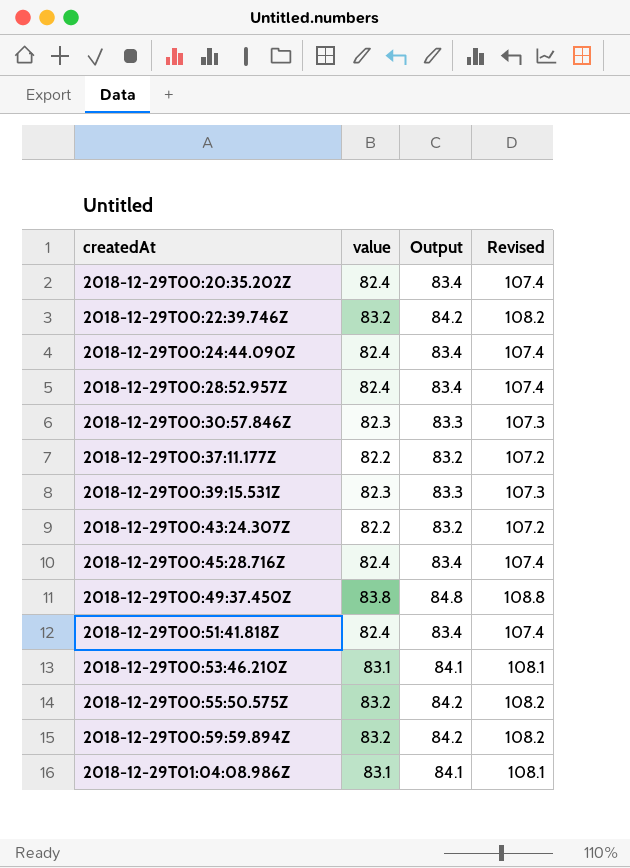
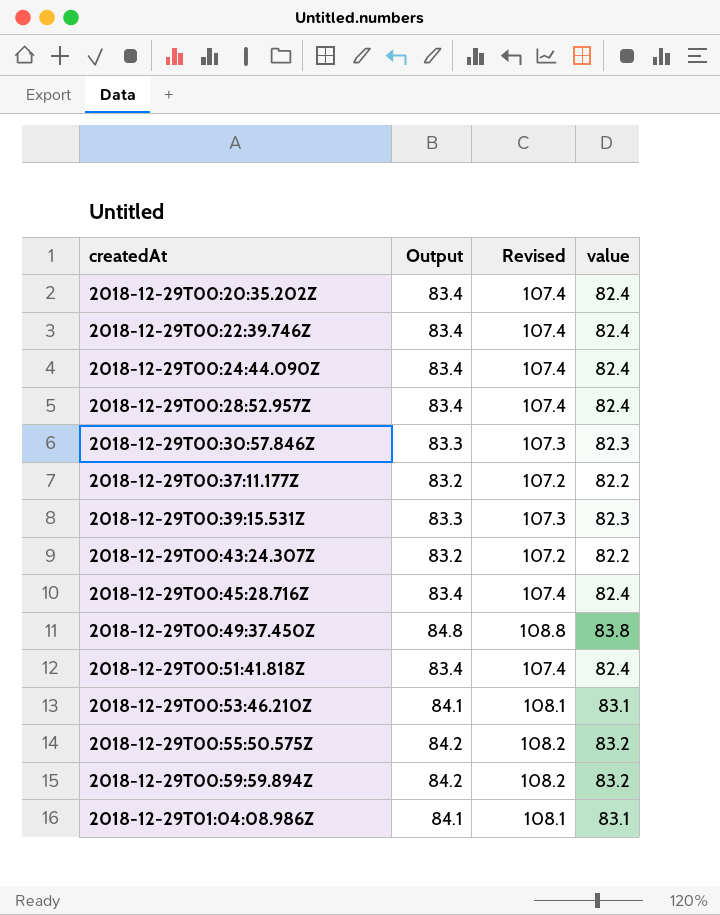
column value | position: 2 -> 4
2018-12-29T00:22:39.746Z | Output: 84.2 -> 83.4
2018-12-29T00:22:39.746Z | Revised: 108.2 -> 107.4
2018-12-29T00:22:39.746Z | value: 83.2 -> 82.4

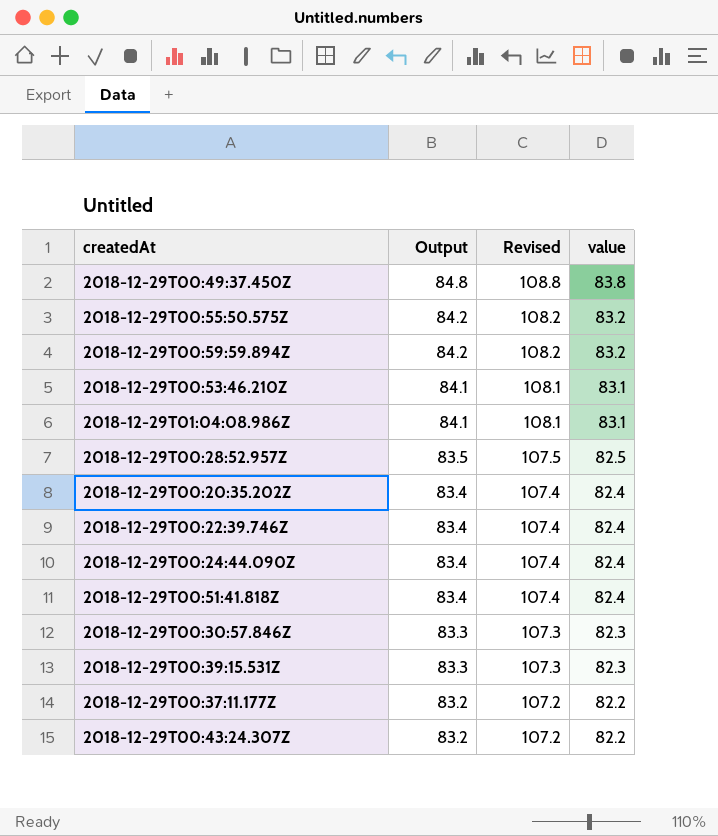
row order: createdAt ascending -> Output descending
row 2018-12-29T00:45:28.716Z: 83.4 | 107.4 | 82.4 -> none
2018-12-29T00:28:52.957Z | Output: 83.4 -> 83.5
2018-12-29T00:28:52.957Z | Revised: 107.4 -> 107.5
2018-12-29T00:28:52.957Z | value: 82.4 -> 82.5

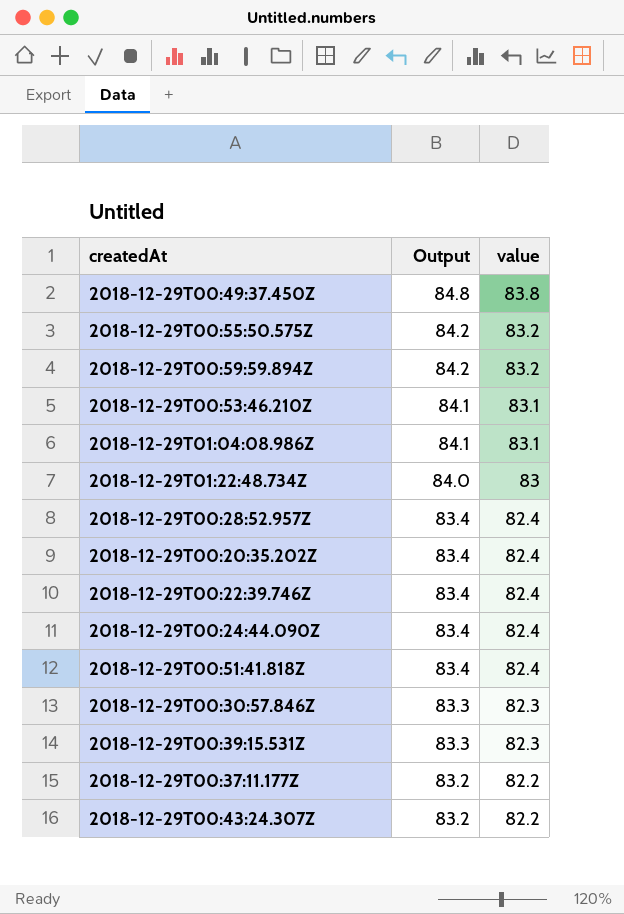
column Revised | formula: [value] + 25 -> none
row 2018-12-29T01:22:48.734Z: none -> 84.0 | 83
2018-12-29T00:28:52.957Z | Output: 83.5 -> 83.4
2018-12-29T00:28:52.957Z | value: 82.5 -> 82.4

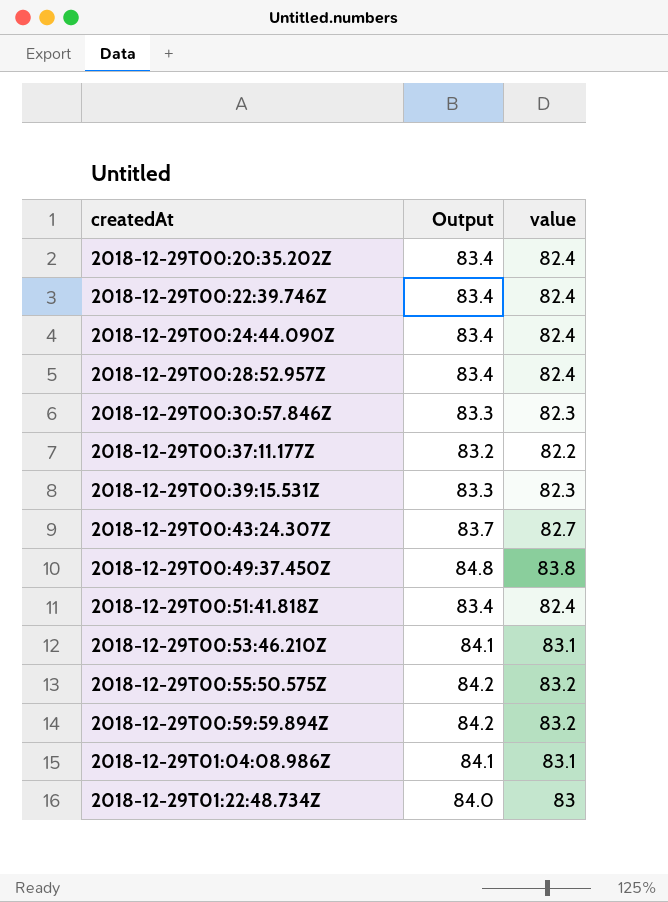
row order: Output descending -> createdAt ascending
2018-12-29T00:43:24.307Z | Output: 83.2 -> 83.7
2018-12-29T00:43:24.307Z | value: 82.2 -> 82.7

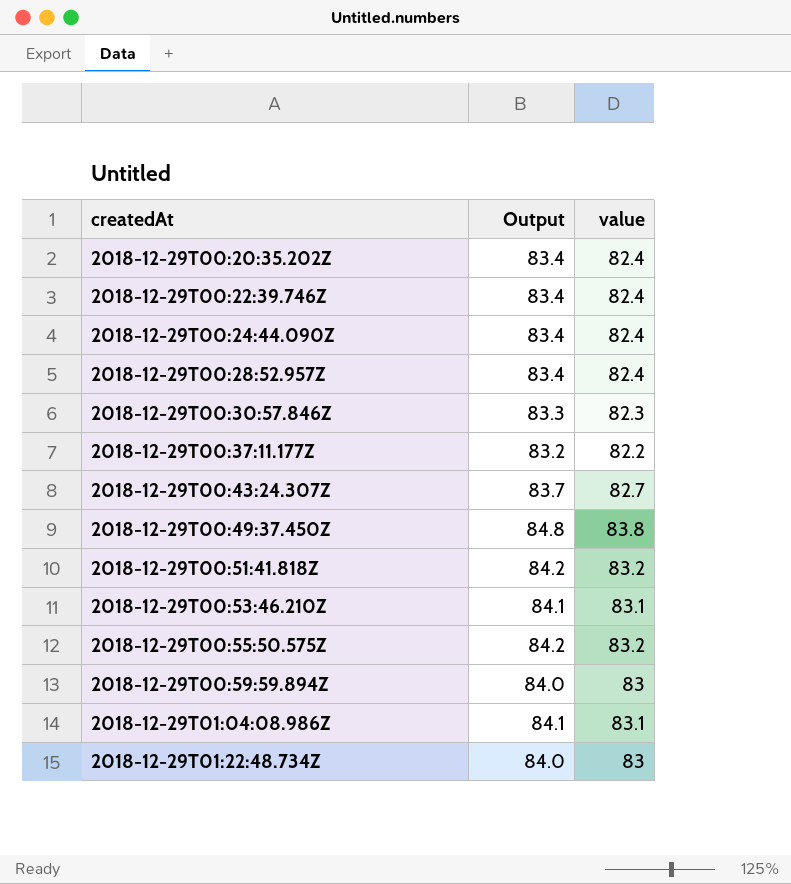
row 2018-12-29T00:39:15.531Z: 83.3 | 82.3 -> none
2018-12-29T00:51:41.818Z | Output: 83.4 -> 84.2
2018-12-29T00:51:41.818Z | value: 82.4 -> 83.2
2018-12-29T00:59:59.894Z | Output: 84.2 -> 84.0
2018-12-29T00:59:59.894Z | value: 83.2 -> 83

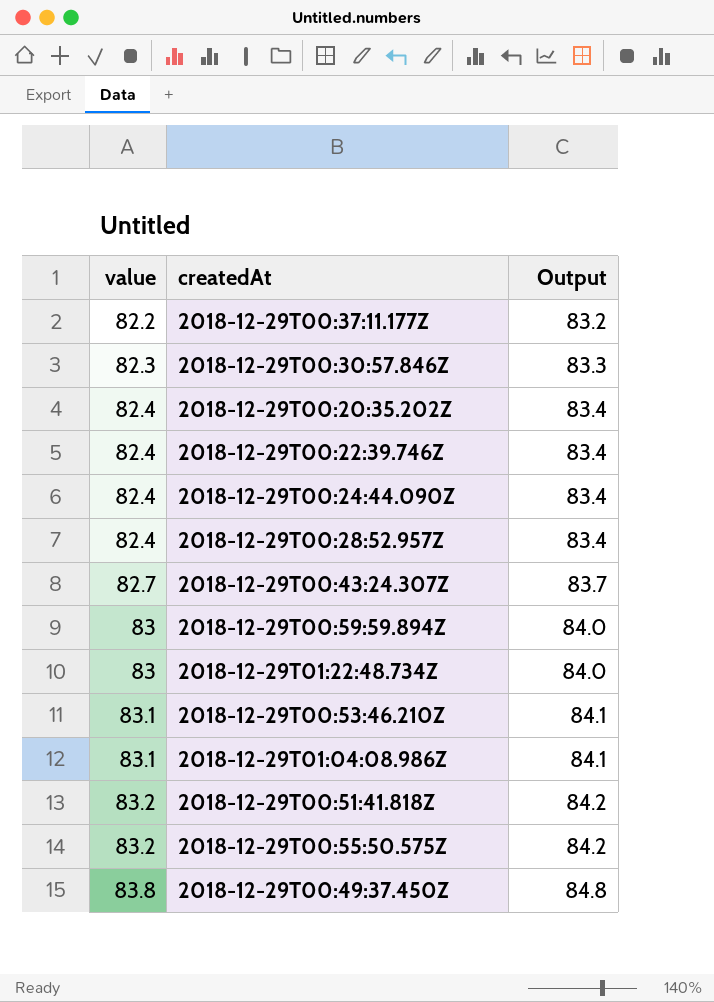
row order: createdAt ascending -> value ascending
column value | position: 3 -> 1

